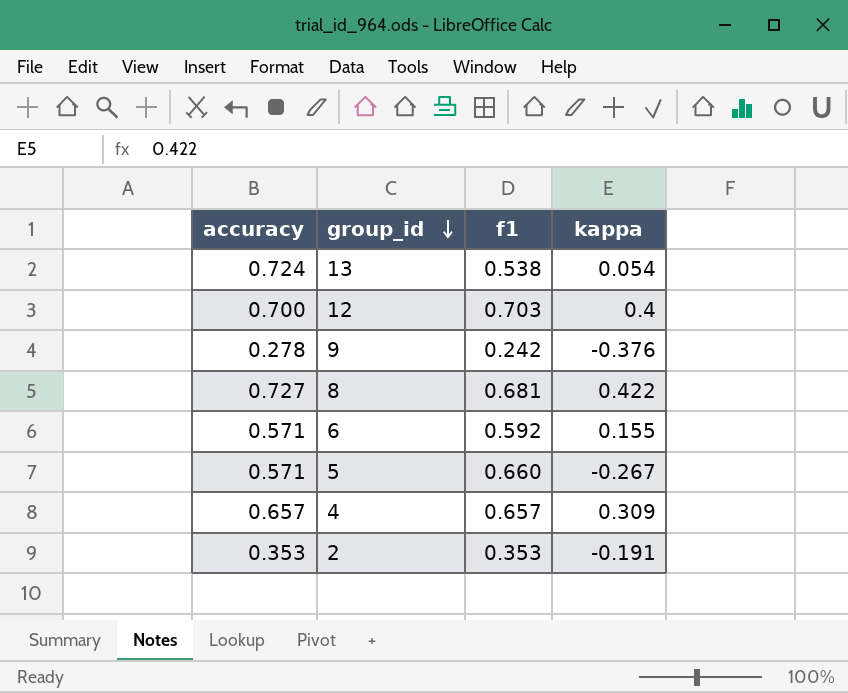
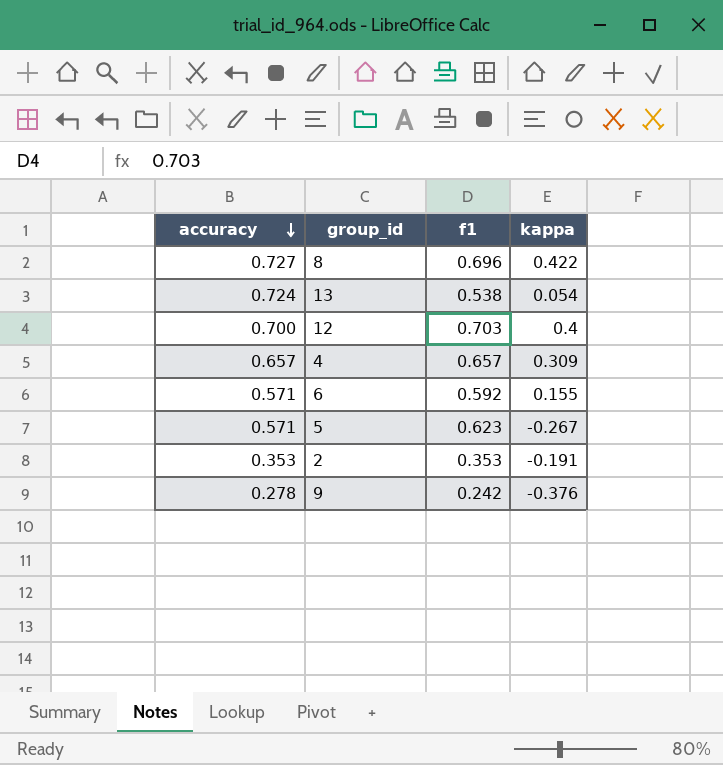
row order: group_id descending -> accuracy descending
8 | f1: 0.681 -> 0.696
5 | f1: 0.660 -> 0.623

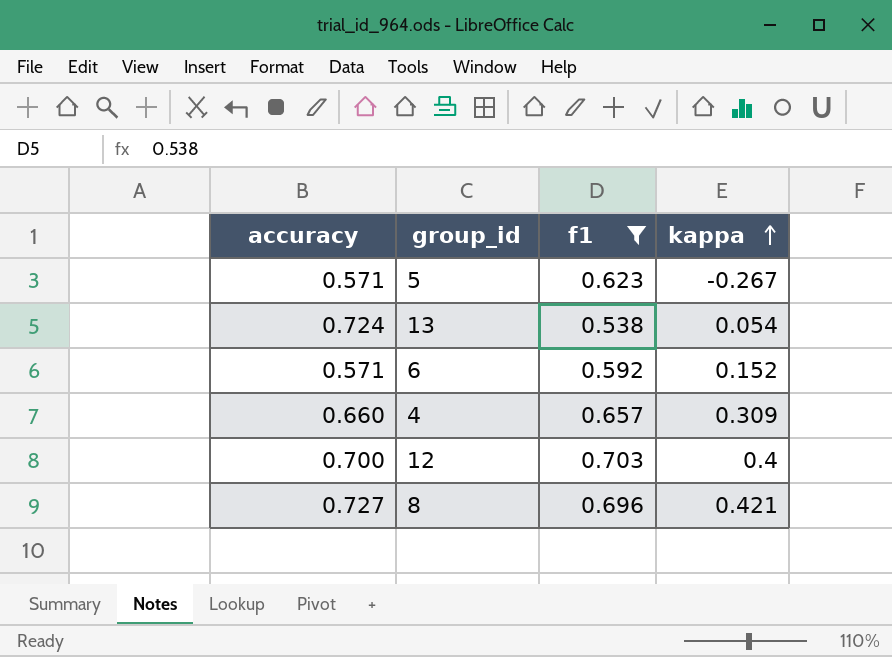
filter: none -> f1 >= 0.538
row order: accuracy descending -> kappa ascending
6 | kappa: 0.155 -> 0.152
4 | accuracy: 0.657 -> 0.660
8 | kappa: 0.422 -> 0.421

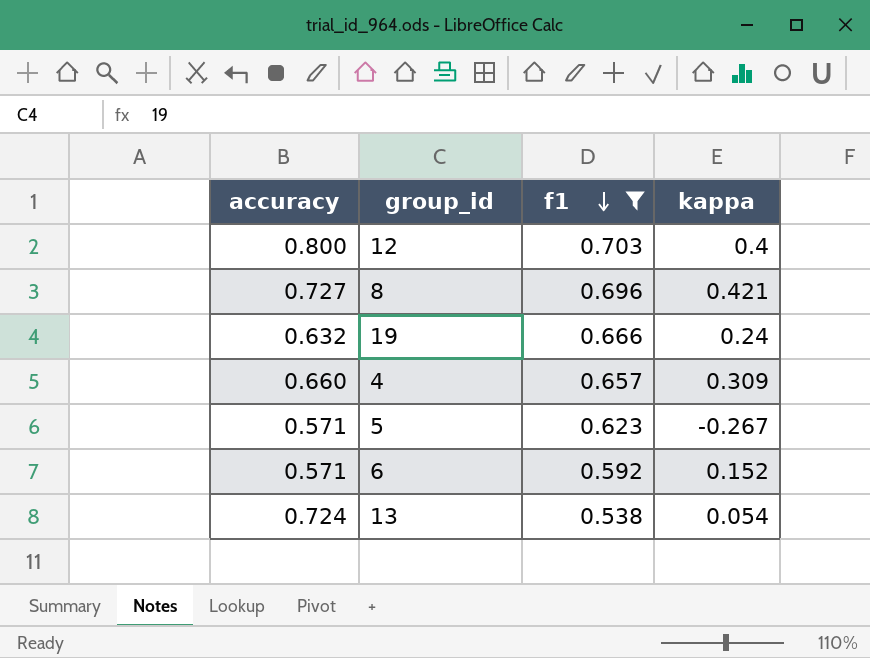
row order: kappa ascending -> f1 descending
12 | accuracy: 0.700 -> 0.800
row 19: none -> 0.632 | 0.666 | 0.24

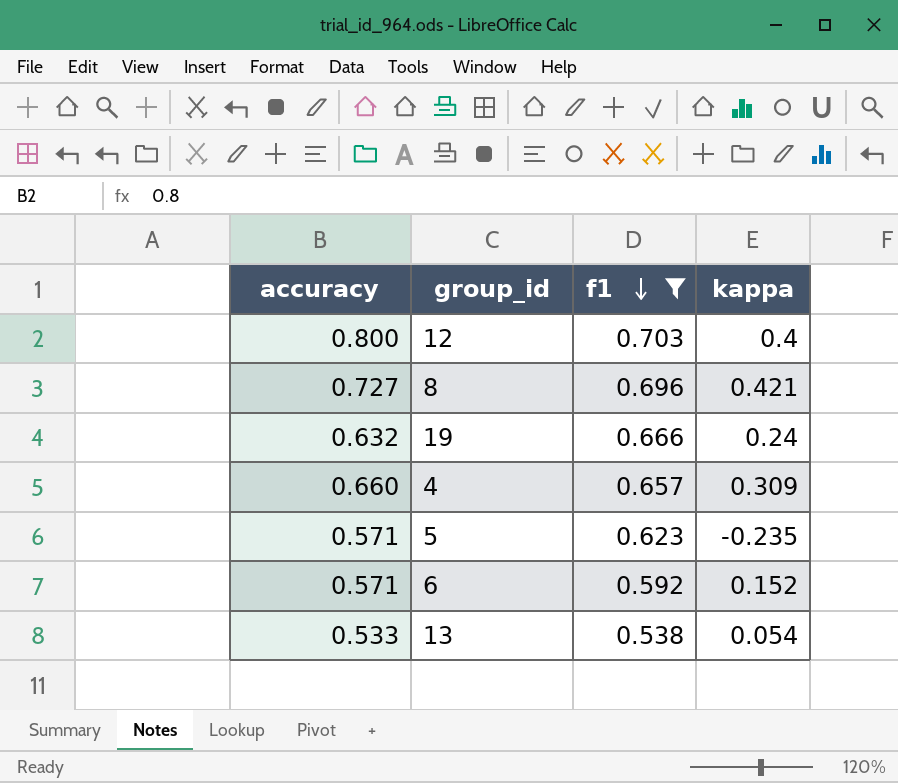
5 | kappa: -0.267 -> -0.235
13 | accuracy: 0.724 -> 0.533

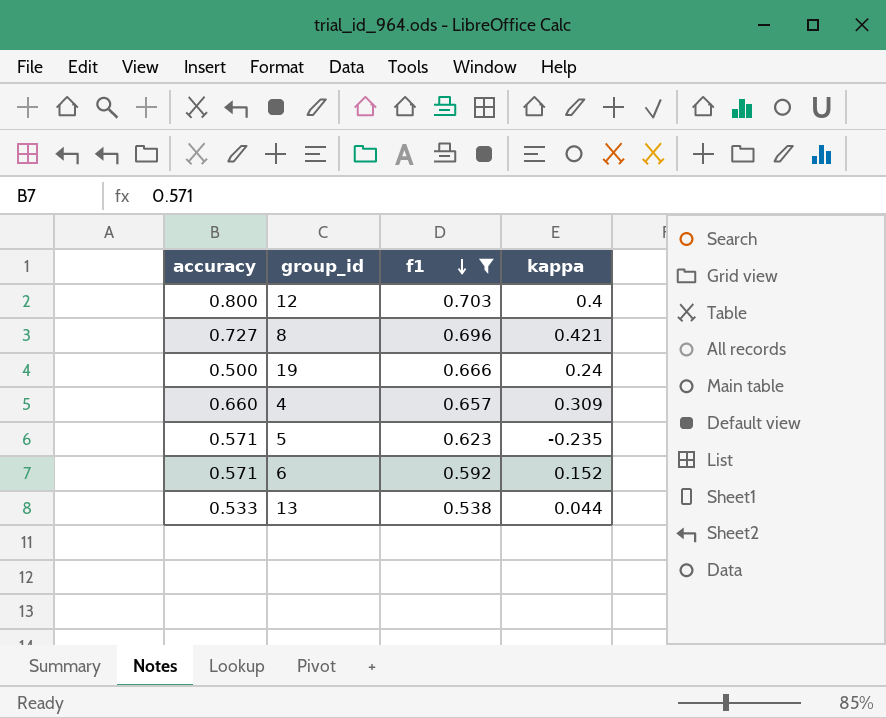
19 | accuracy: 0.632 -> 0.500
13 | kappa: 0.054 -> 0.044

